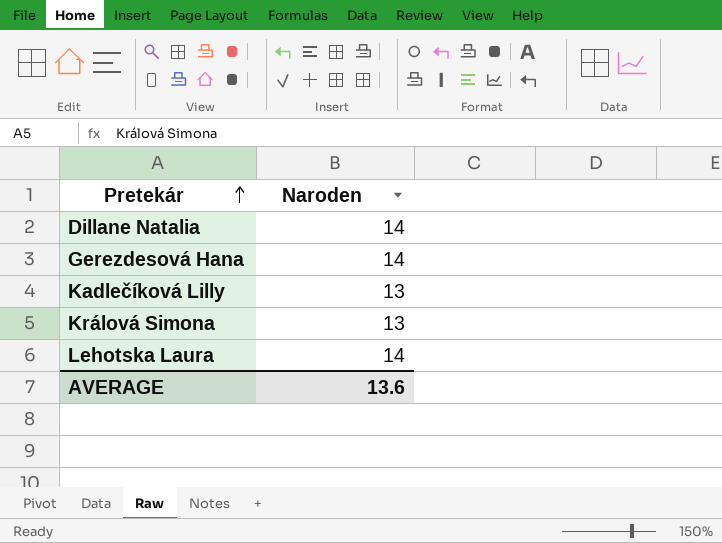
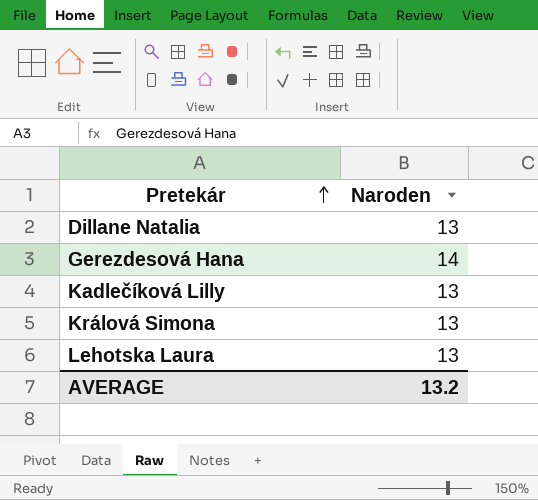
Dillane Natalia | Naroden: 14 -> 13
Lehotska Laura | Naroden: 14 -> 13
AVERAGE | Naroden: 13.6 -> 13.2

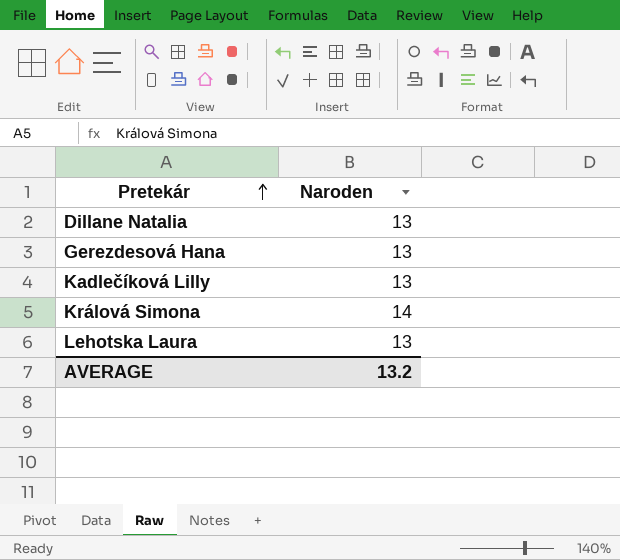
Gerezdesová Hana | Naroden: 14 -> 13
Králová Simona | Naroden: 13 -> 14

